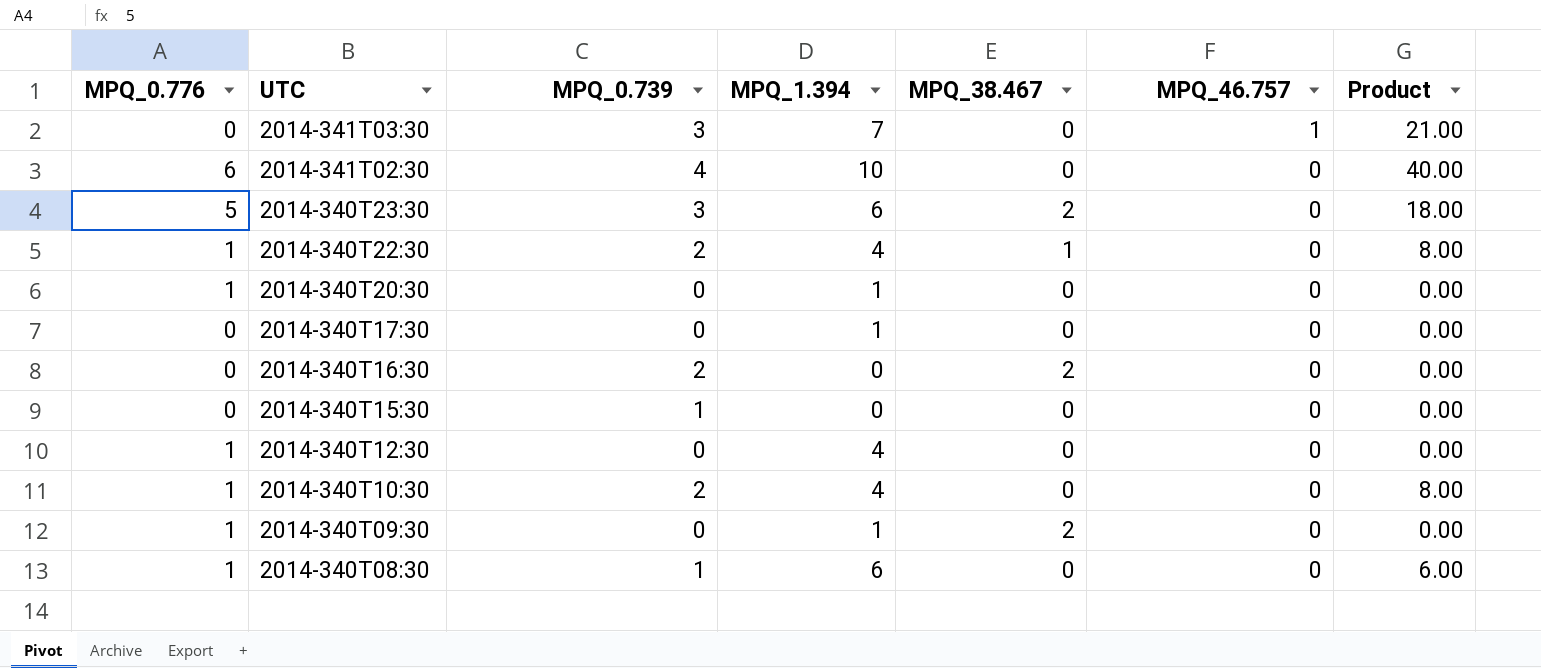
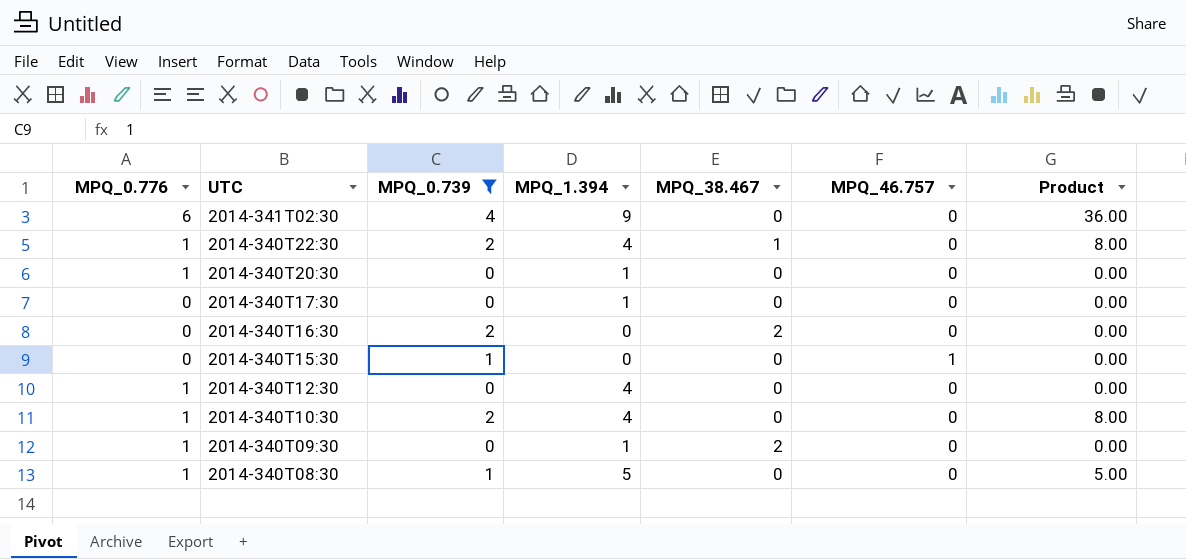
filter: none -> MPQ_0.739 != 3
2014-341T02:30 | MPQ_1.394: 10 -> 9
2014-341T02:30 | Product: 40.00 -> 36.00
2014-340T15:30 | MPQ_46.757: 0 -> 1
2014-340T08:30 | MPQ_1.394: 6 -> 5
2014-340T08:30 | Product: 6.00 -> 5.00

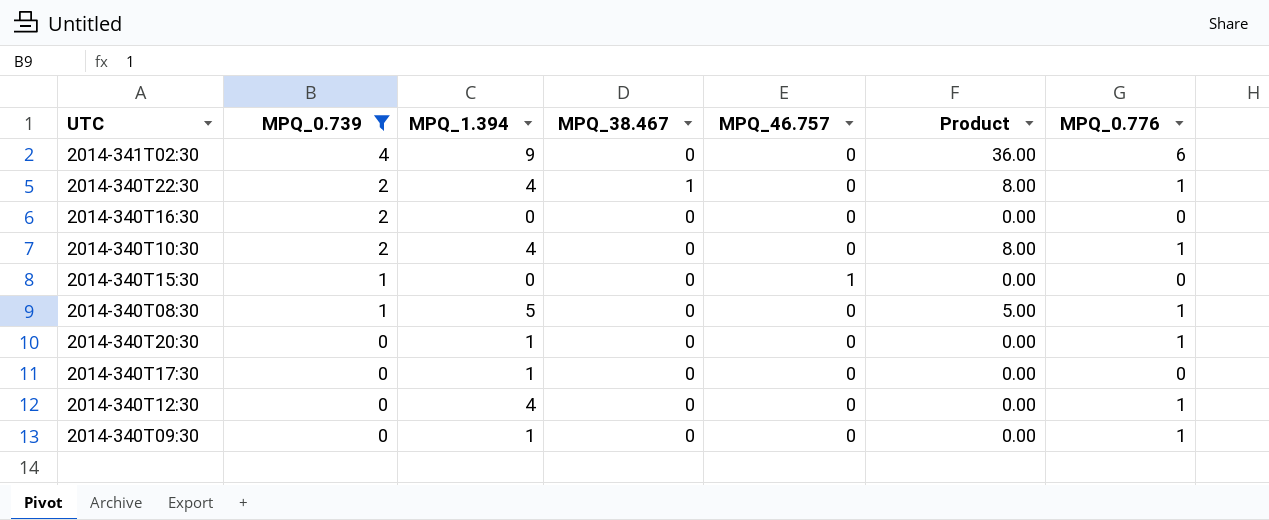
row order: UTC descending -> MPQ_0.739 descending
column MPQ_0.776 | position: 1 -> 7
2014-340T16:30 | MPQ_38.467: 2 -> 0
2014-340T09:30 | MPQ_38.467: 2 -> 0

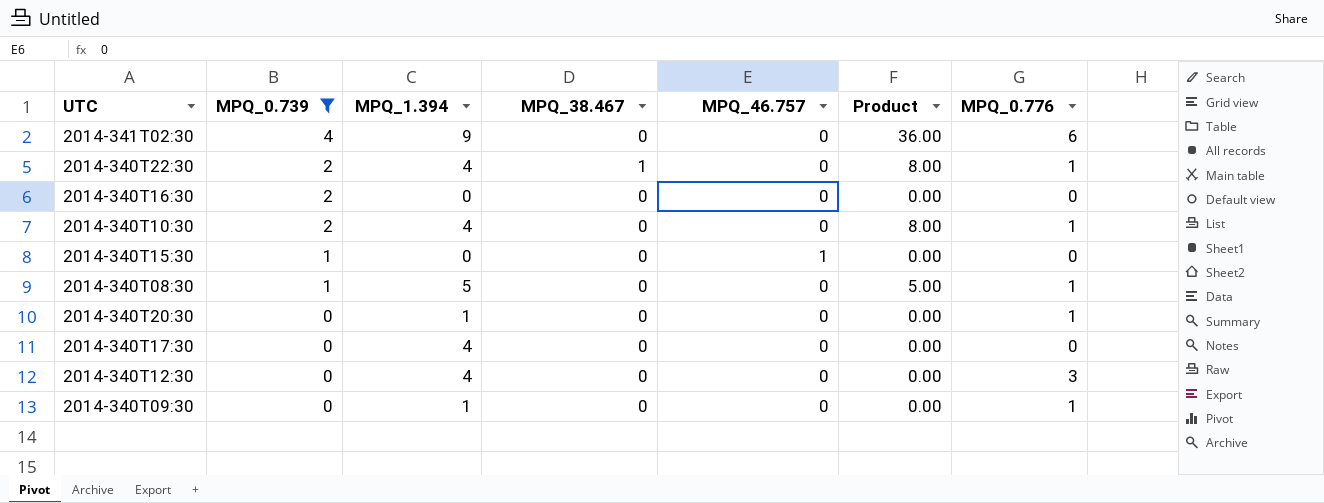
2014-340T17:30 | MPQ_1.394: 1 -> 4
2014-340T12:30 | MPQ_0.776: 1 -> 3

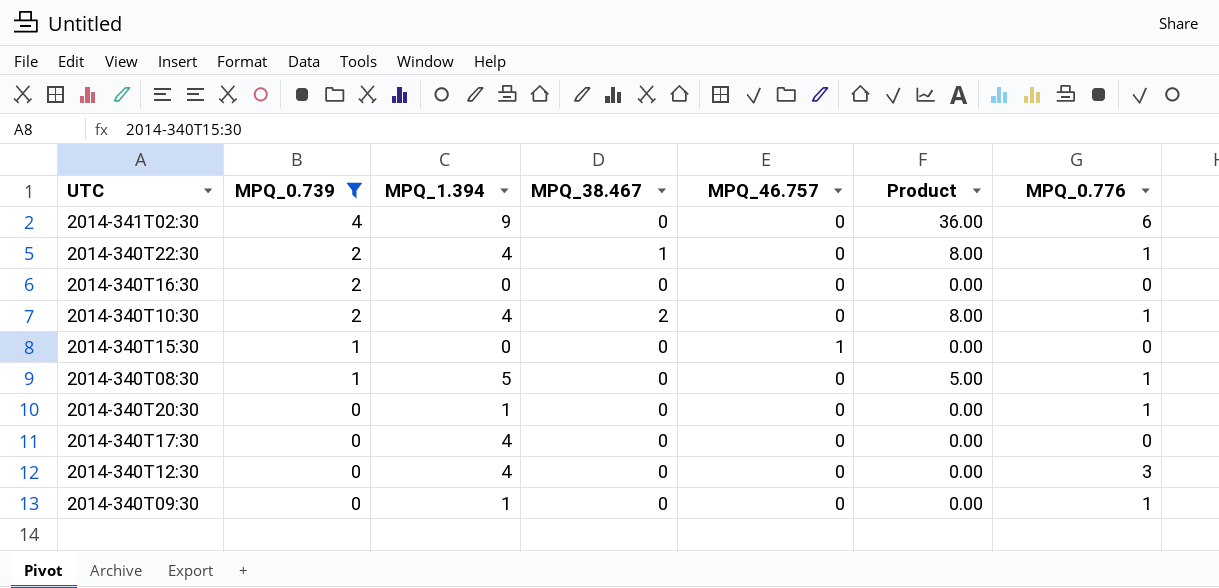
2014-340T10:30 | MPQ_38.467: 0 -> 2

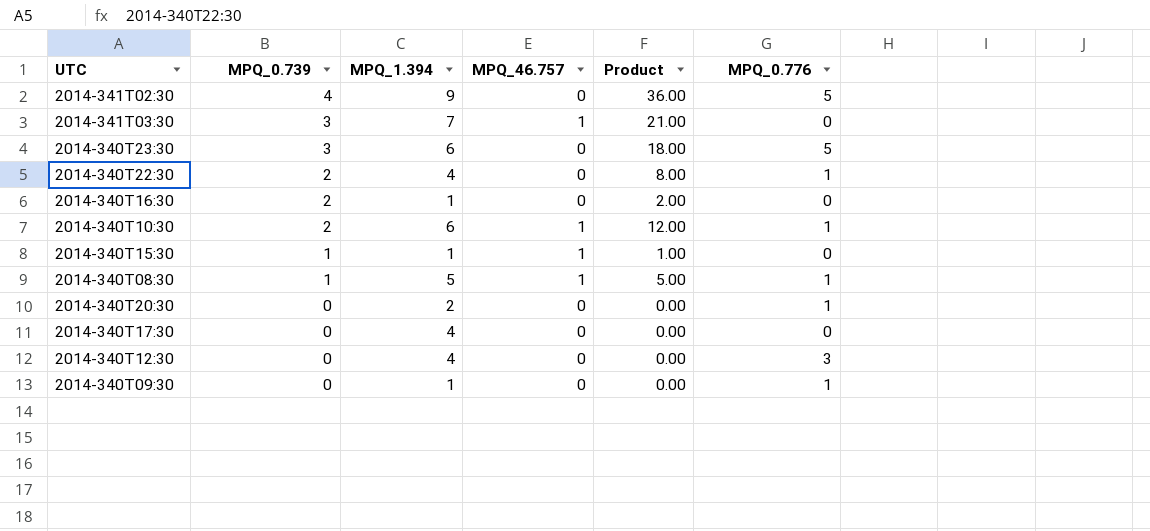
filter: MPQ_0.739 != 3 -> none
column MPQ_38.467 | position: 4 -> none
2014-341T02:30 | MPQ_0.776: 6 -> 5
2014-340T16:30 | MPQ_1.394: 0 -> 1
2014-340T16:30 | Product: 0.00 -> 2.00
2014-340T10:30 | MPQ_1.394: 4 -> 6
2014-340T10:30 | MPQ_46.757: 0 -> 1
2014-340T10:30 | Product: 8.00 -> 12.00
2014-340T15:30 | MPQ_1.394: 0 -> 1
2014-340T15:30 | Product: 0.00 -> 1.00
2014-340T08:30 | MPQ_46.757: 0 -> 1
2014-340T20:30 | MPQ_1.394: 1 -> 2

